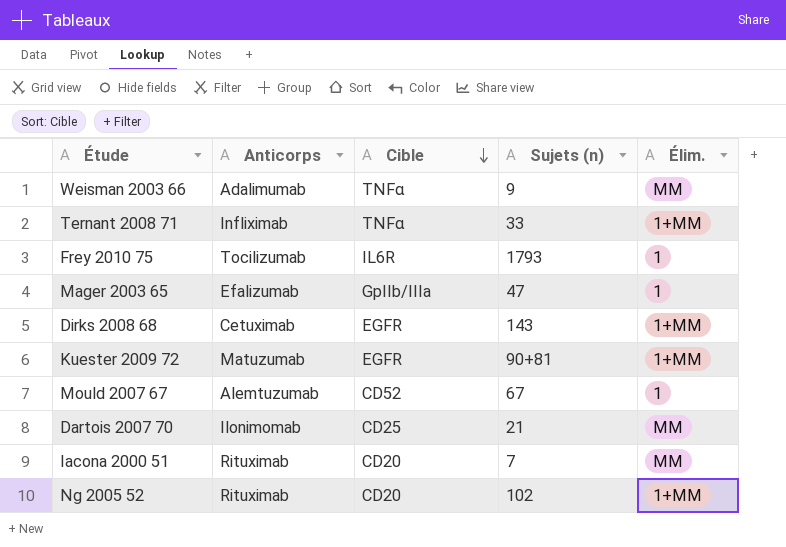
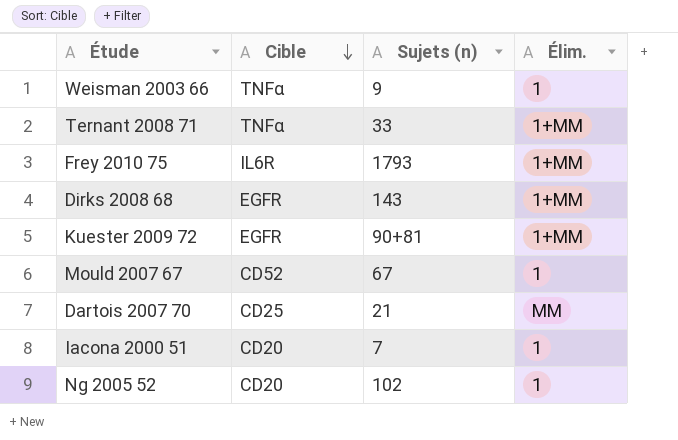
column Anticorps | position: 2 -> none
row Mager 2003 65: Efalizumab | GpIIb/IIIa | 47 | 1 -> none
Weisman 2003 66 | Élim.: MM -> 1
Frey 2010 75 | Élim.: 1 -> 1+MM
Iacona 2000 51 | Élim.: MM -> 1
Ng 2005 52 | Élim.: 1+MM -> 1

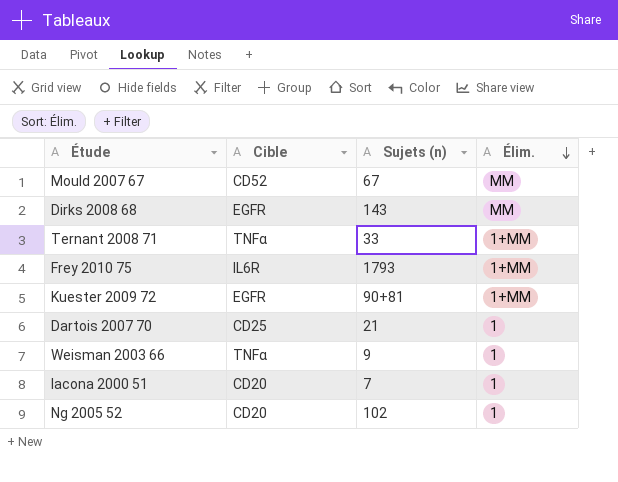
row order: Cible descending -> Élim. descending
Mould 2007 67 | Élim.: 1 -> MM
Dirks 2008 68 | Élim.: 1+MM -> MM
Dartois 2007 70 | Élim.: MM -> 1

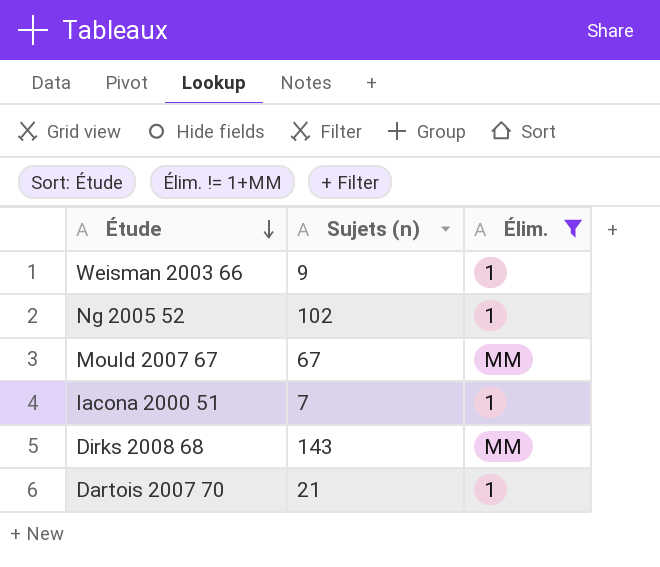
filter: none -> Élim. != 1+MM
row order: Élim. descending -> Étude descending
column Cible | position: 2 -> none

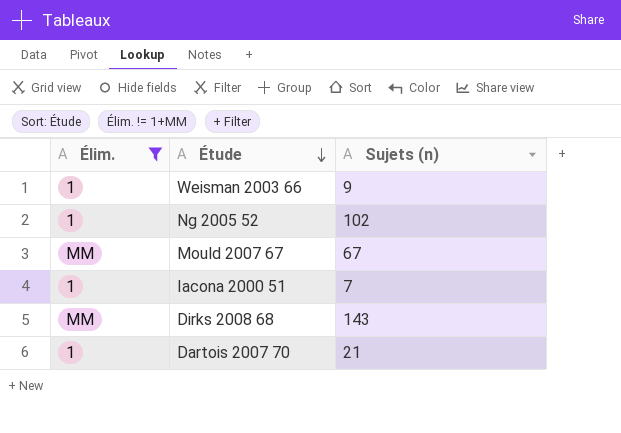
column Élim. | position: 3 -> 1

